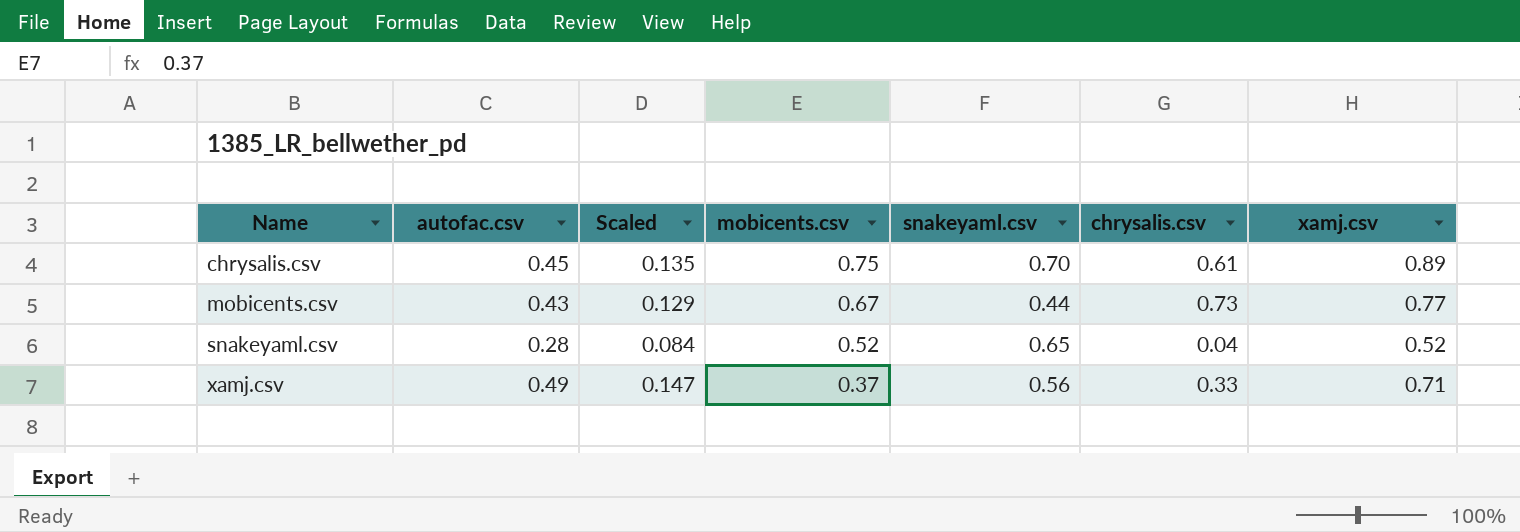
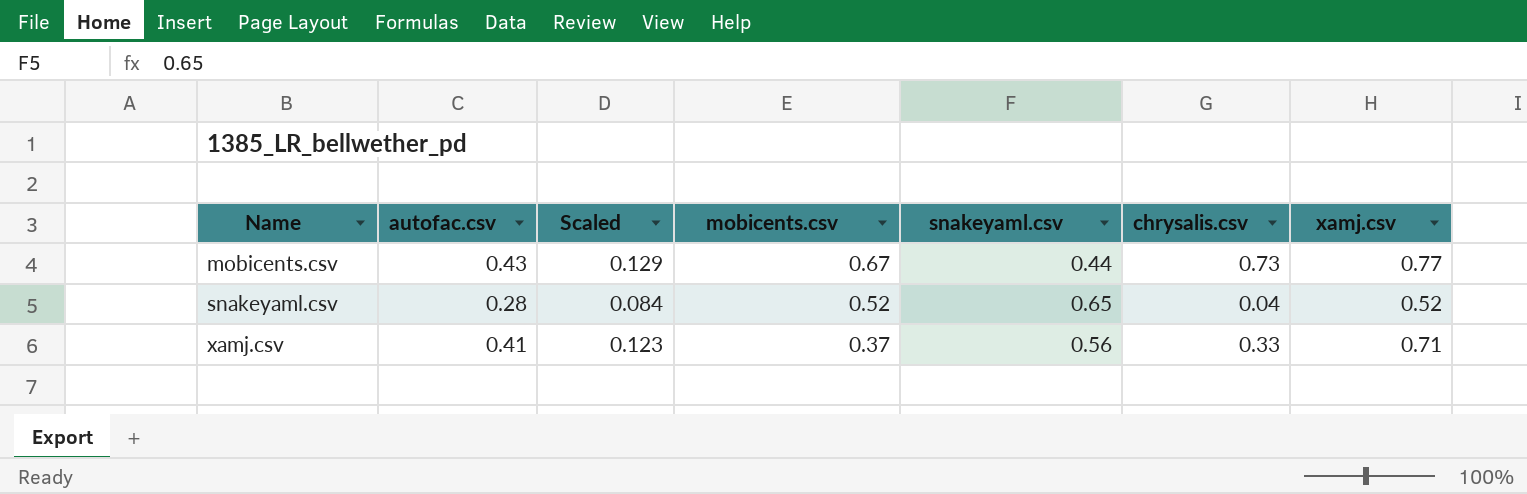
row chrysalis.csv: 0.45 | 0.135 | 0.75 | 0.70 | 0.61 | 0.89 -> none
xamj.csv | autofac.csv: 0.49 -> 0.41
xamj.csv | Scaled: 0.147 -> 0.123

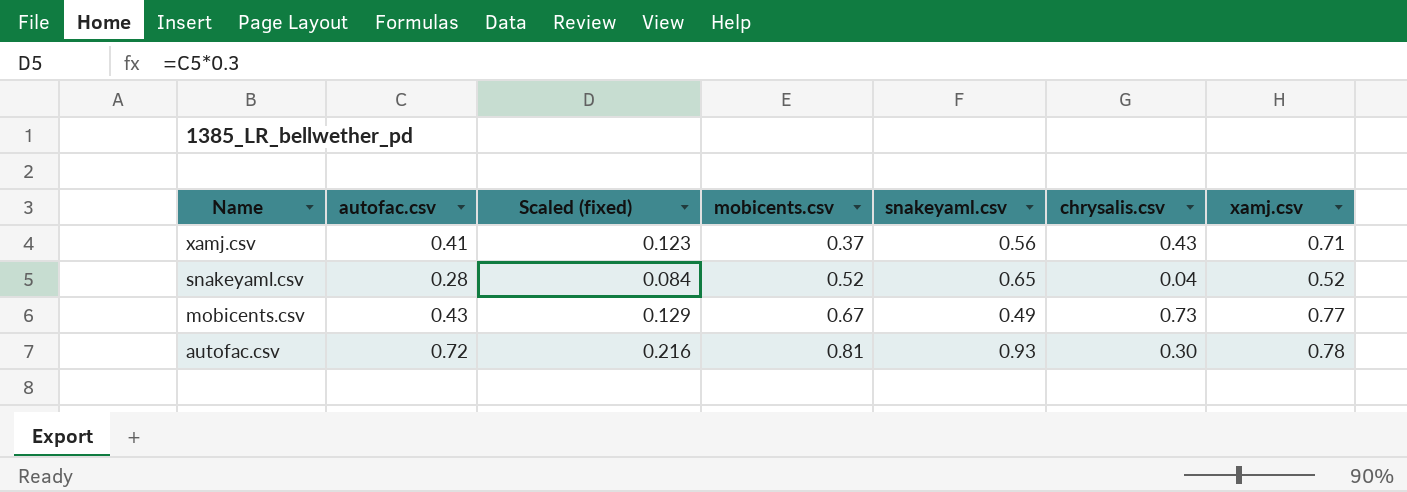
row order: Name ascending -> Name descending
column name: Scaled -> Scaled (fixed)
xamj.csv | chrysalis.csv: 0.33 -> 0.43
mobicents.csv | snakeyaml.csv: 0.44 -> 0.49
row autofac.csv: none -> 0.72 | 0.216 | 0.81 | 0.93 | 0.30 | 0.78

